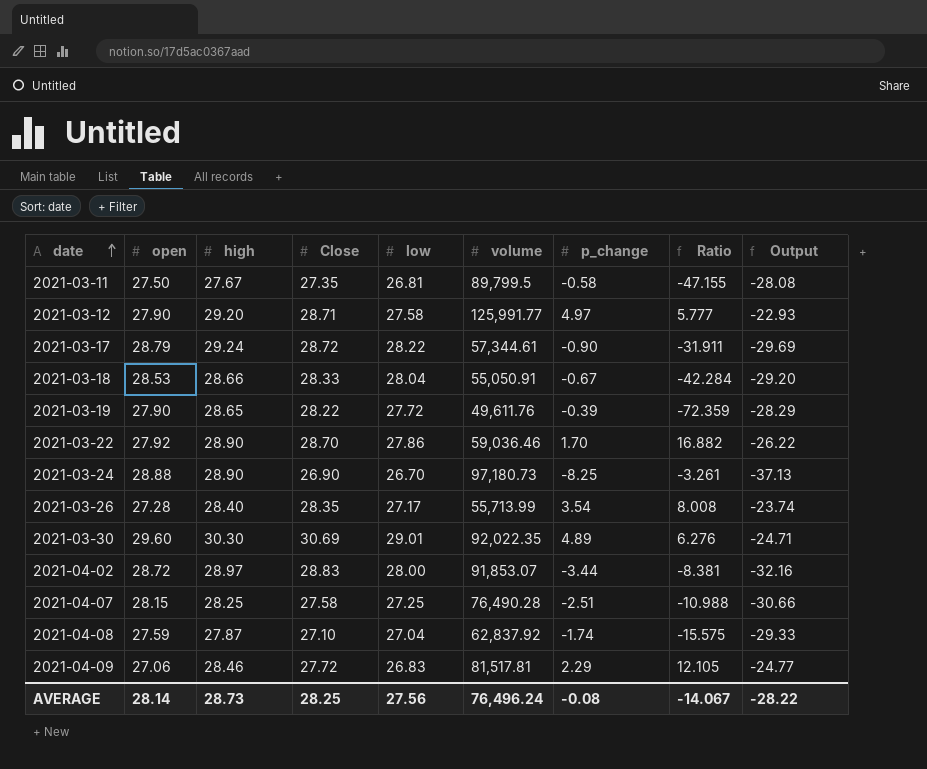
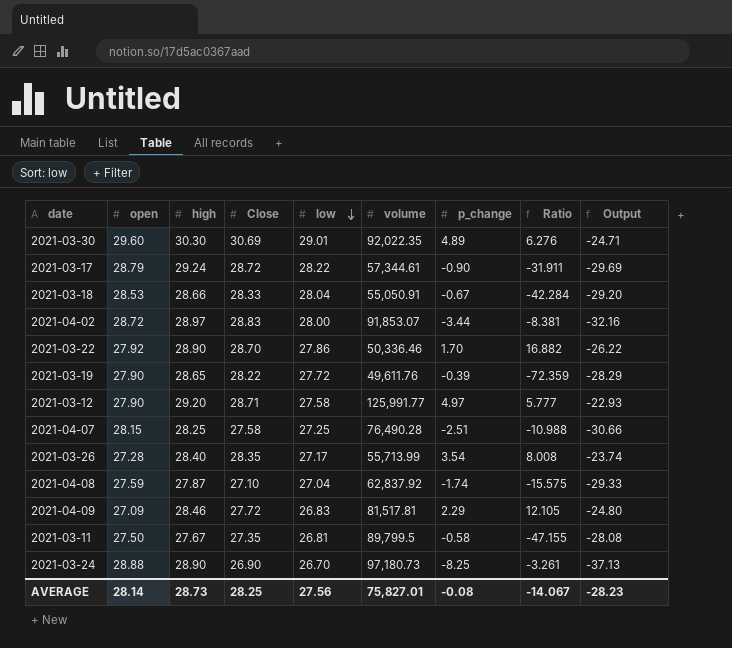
row order: date ascending -> low descending
2021-03-22 | volume: 59,036.46 -> 50,336.46
2021-04-09 | open: 27.06 -> 27.09
2021-04-09 | Output: -24.77 -> -24.80
AVERAGE | volume: 76,496.24 -> 75,827.01
AVERAGE | Output: -28.22 -> -28.23

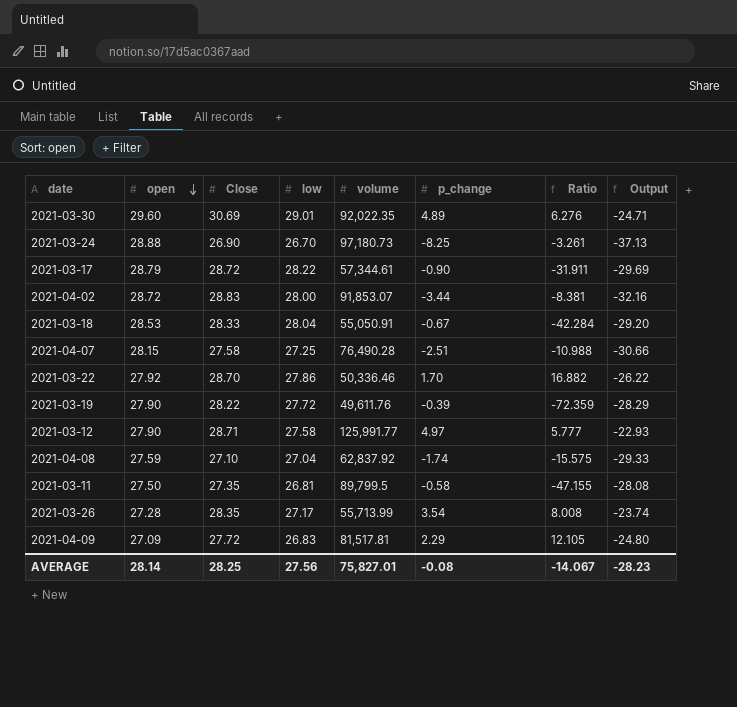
row order: low descending -> open descending
column high | position: 3 -> none

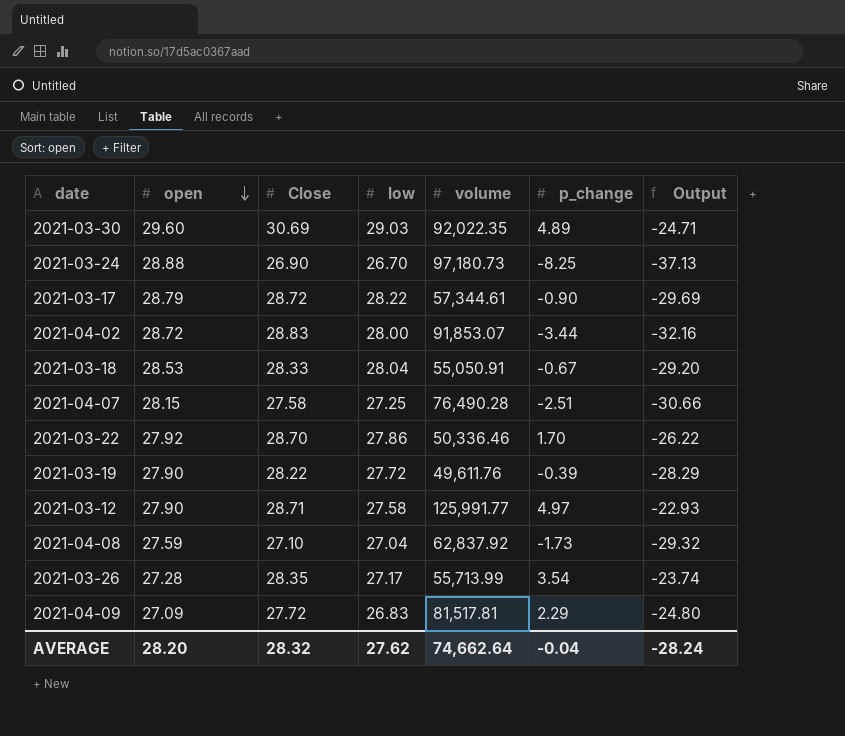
column Ratio | formula: [Close] / [p_change] -> none
row 2021-03-11: 27.50 | 27.35 | 26.81 | 89,799.5 | -0.58 | -47.155 | -28.08 -> none
2021-03-30 | low: 29.01 -> 29.03
2021-04-08 | p_change: -1.74 -> -1.73
2021-04-08 | Output: -29.33 -> -29.32
AVERAGE | open: 28.14 -> 28.20
AVERAGE | Close: 28.25 -> 28.32
AVERAGE | low: 27.56 -> 27.62
AVERAGE | volume: 75,827.01 -> 74,662.64
AVERAGE | p_change: -0.08 -> -0.04
AVERAGE | Output: -28.23 -> -28.24

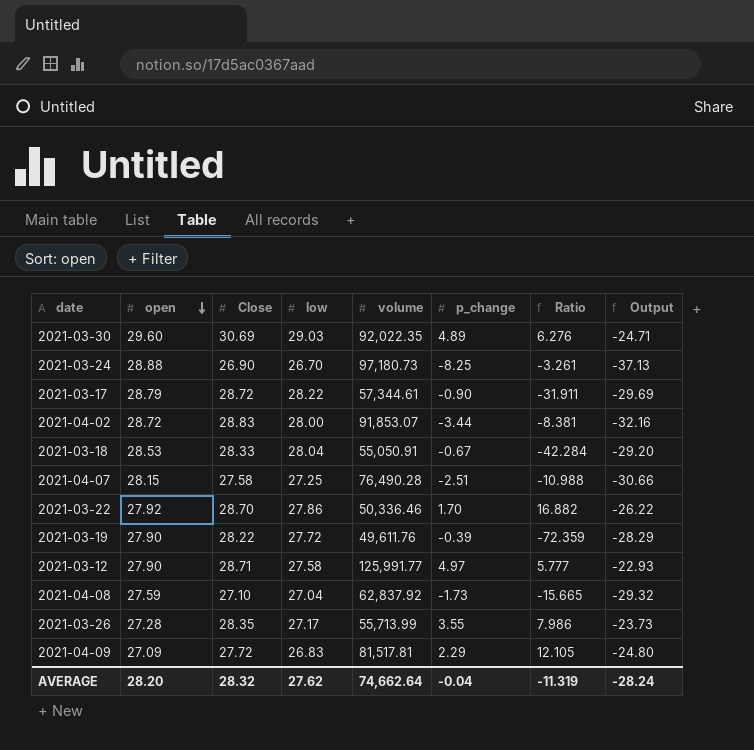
column Ratio | formula: none -> [Close] / [p_change]
2021-03-26 | p_change: 3.54 -> 3.55
2021-03-26 | Output: -23.74 -> -23.73

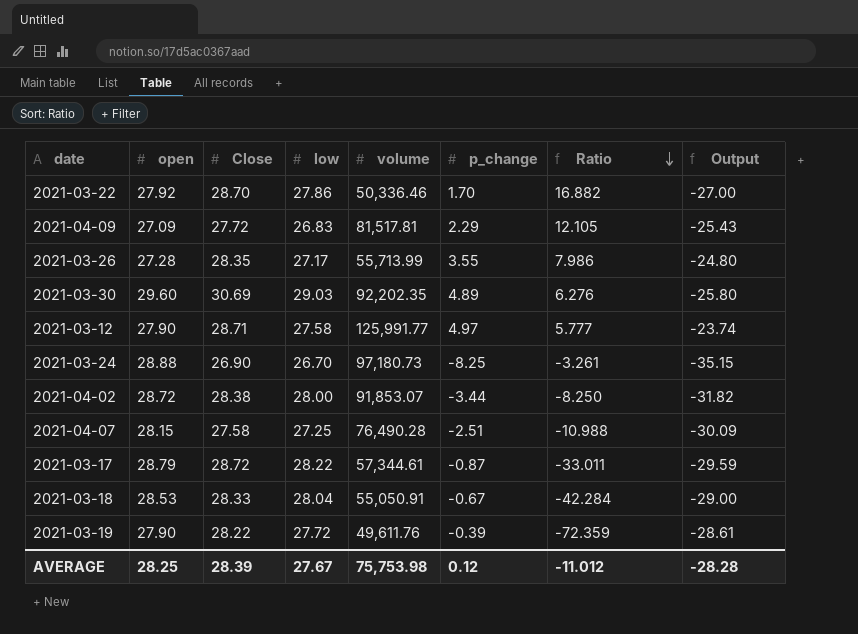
row order: open descending -> Ratio descending
column Output | formula: [p_change] - [open] -> [p_change] - [Close]
row 2021-04-08: 27.59 | 27.10 | 27.04 | 62,837.92 | -1.73 | -15.665 | -29.32 -> none
2021-03-30 | volume: 92,022.35 -> 92,202.35
2021-04-02 | Close: 28.83 -> 28.38
2021-04-02 | Ratio: -8.381 -> -8.250
2021-03-17 | p_change: -0.90 -> -0.87
2021-03-17 | Ratio: -31.911 -> -33.011
AVERAGE | open: 28.20 -> 28.25
AVERAGE | Close: 28.32 -> 28.39
AVERAGE | low: 27.62 -> 27.67
AVERAGE | volume: 74,662.64 -> 75,753.98
AVERAGE | p_change: -0.04 -> 0.12
AVERAGE | Ratio: -11.319 -> -11.012
AVERAGE | Output: -28.24 -> -28.28

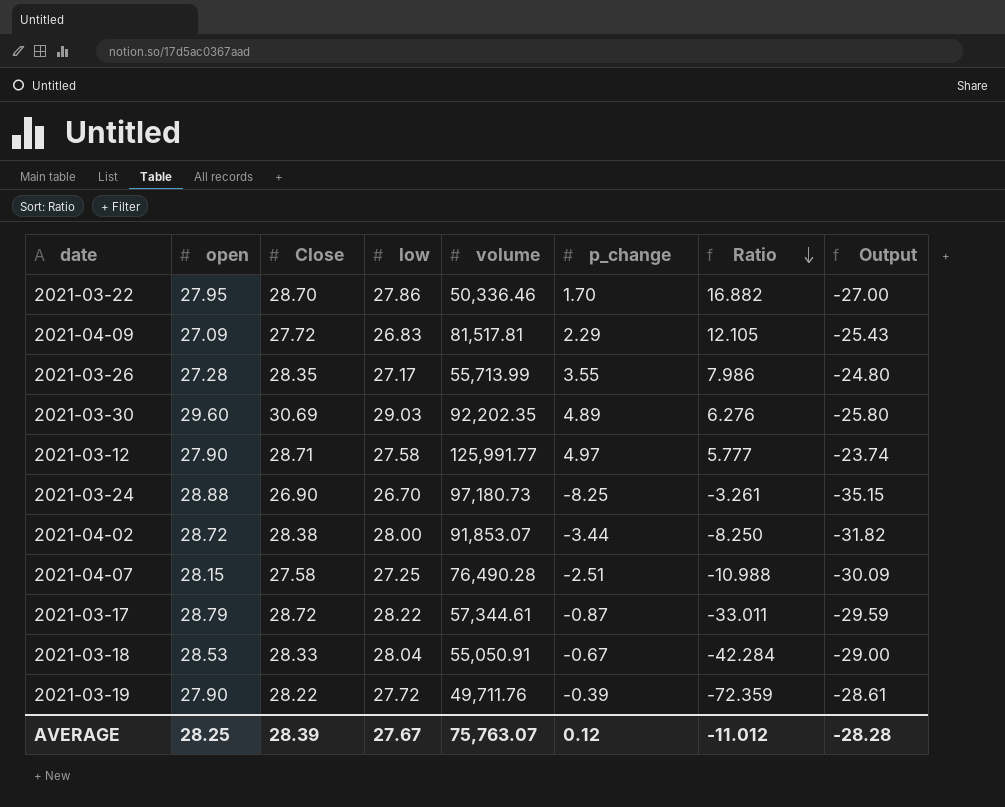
2021-03-22 | open: 27.92 -> 27.95
2021-03-19 | volume: 49,611.76 -> 49,711.76
AVERAGE | volume: 75,753.98 -> 75,763.07

